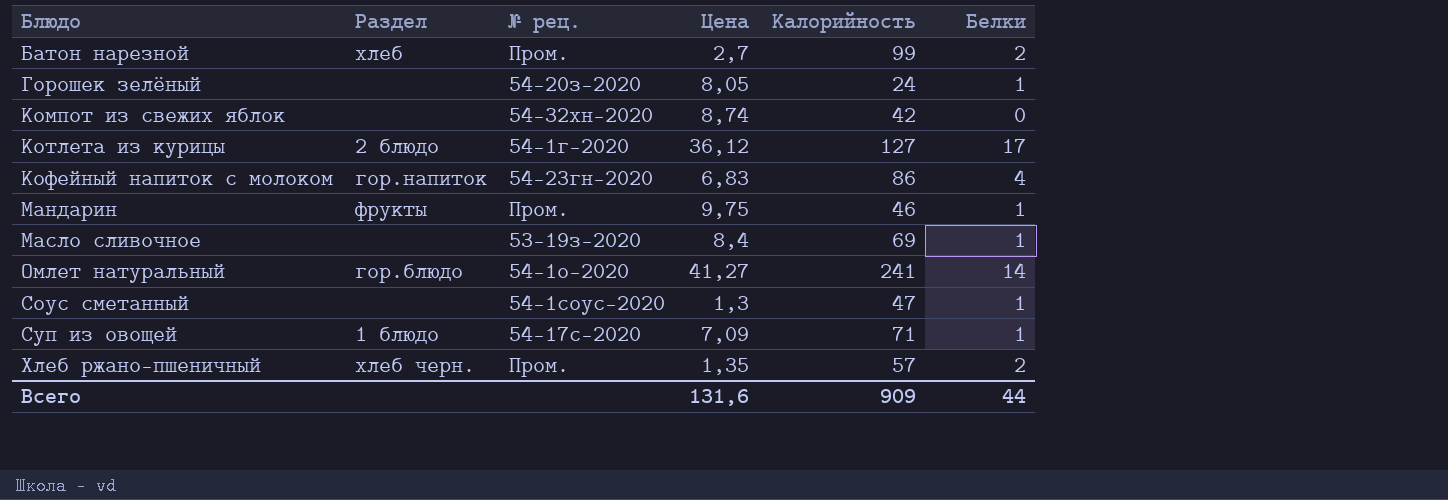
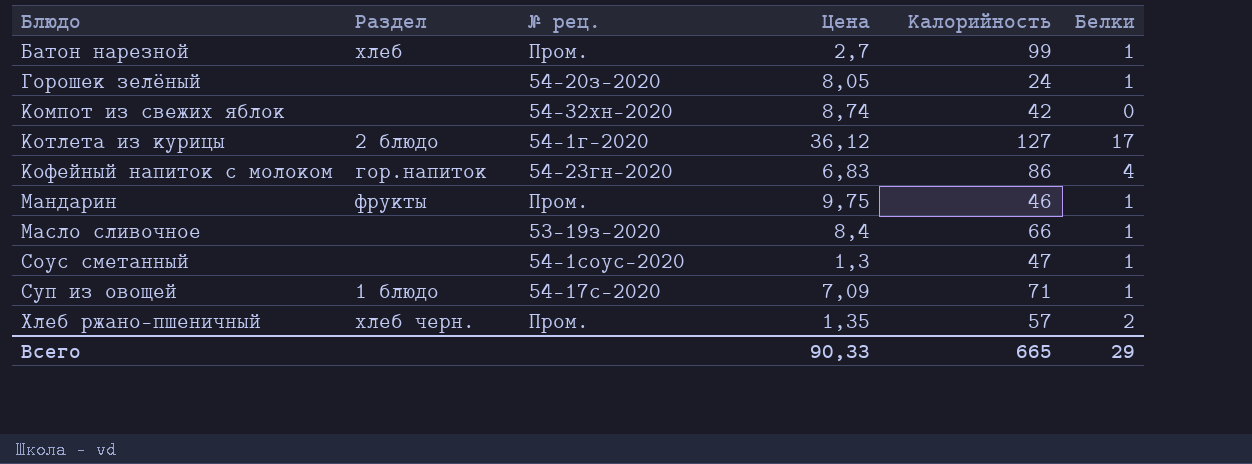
row Омлет натуральный: гор.блюдо | 54-1о-2020 | 41,27 | 241 | 14 -> none
Батон нарезной | Белки: 2 -> 1
Масло сливочное | Калорийность: 69 -> 66
Всего | Цена: 131,6 -> 90,33
Всего | Калорийность: 909 -> 665
Всего | Белки: 44 -> 29

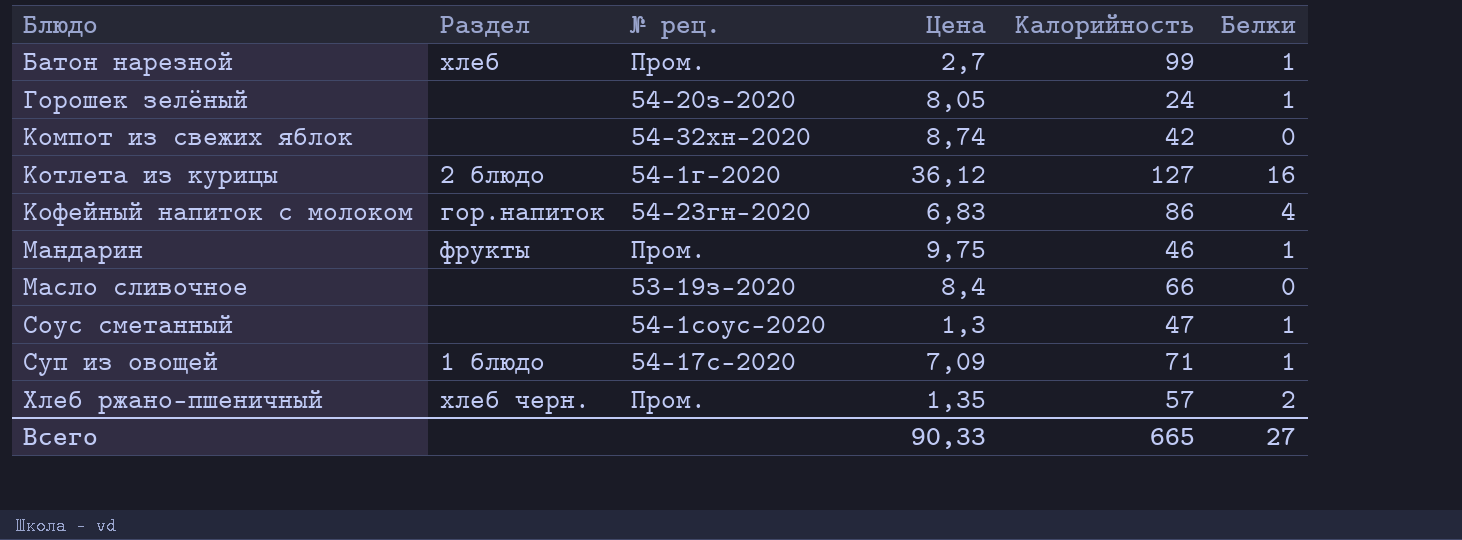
Котлета из курицы | Белки: 17 -> 16
Масло сливочное | Белки: 1 -> 0
Всего | Белки: 29 -> 27

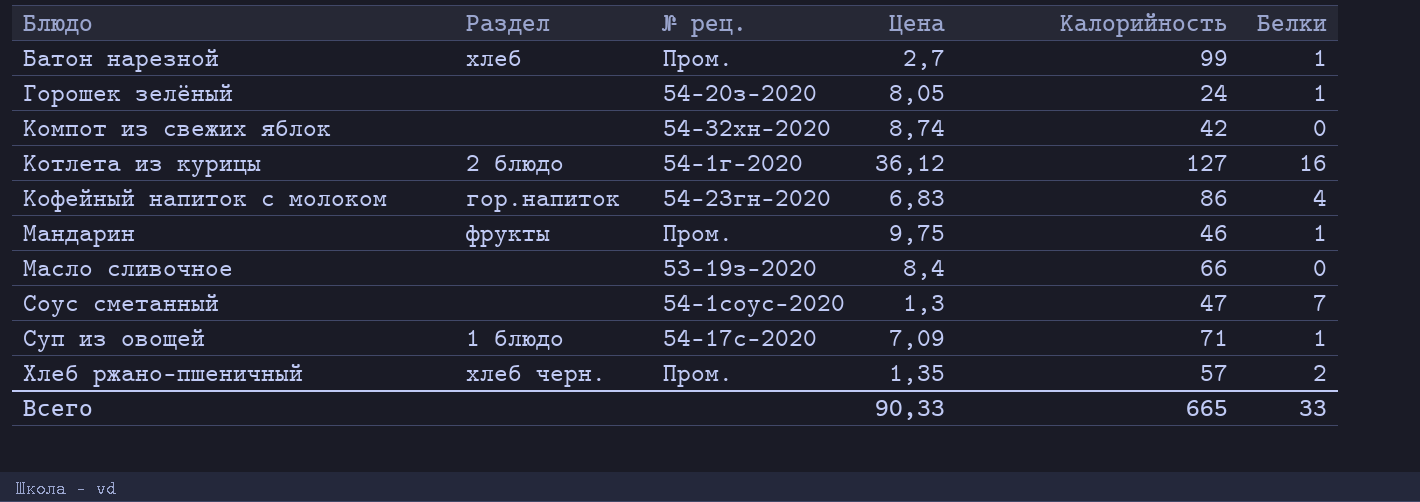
Соус сметанный | Белки: 1 -> 7
Всего | Белки: 27 -> 33

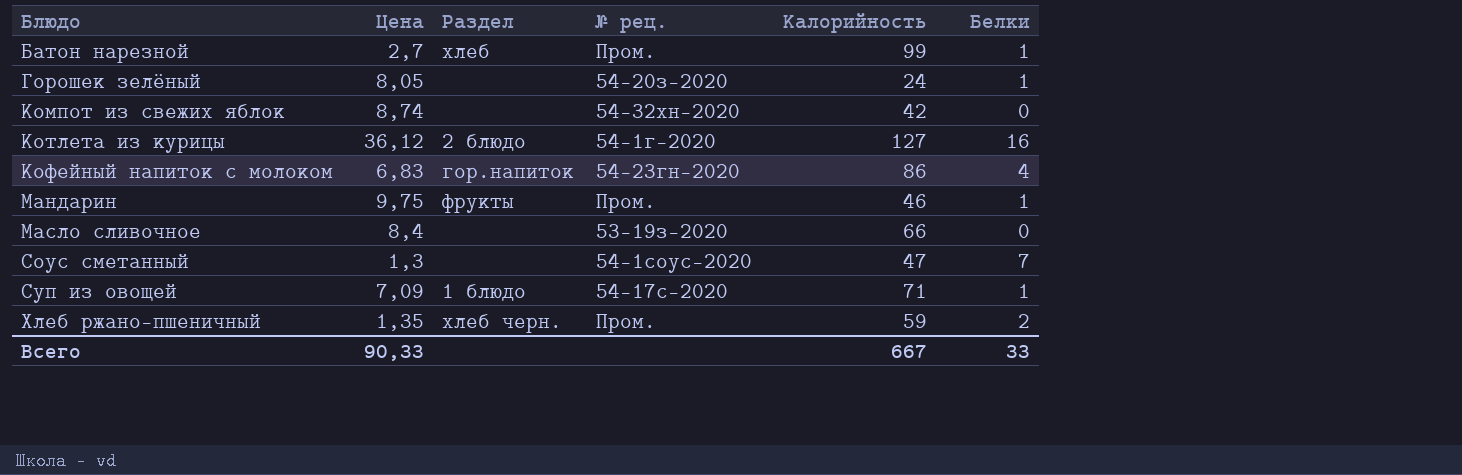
column Цена | position: 4 -> 2
Хлеб ржано-пшеничный | Калорийность: 57 -> 59
Всего | Калорийность: 665 -> 667

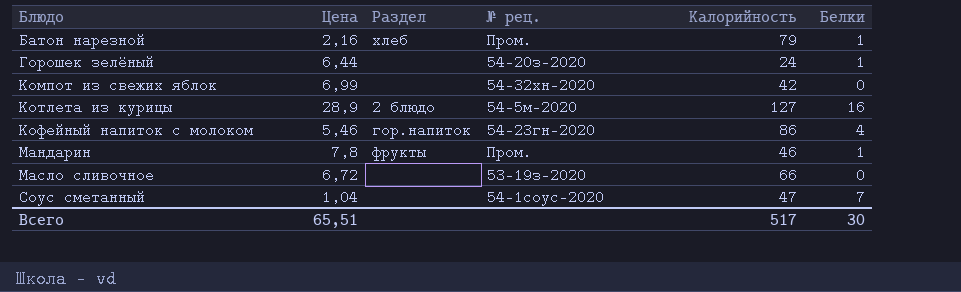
row Суп из овощей: 7,09 | 1 блюдо | 54-17с-2020 | 71 | 1 -> none
row Хлеб ржано-пшеничный: 1,35 | хлеб черн. | Пром. | 59 | 2 -> none
Батон нарезной | Цена: 2,7 -> 2,16
Батон нарезной | Калорийность: 99 -> 79
Горошек зелёный | Цена: 8,05 -> 6,44
Компот из свежих яблок | Цена: 8,74 -> 6,99
Котлета из курицы | Цена: 36,12 -> 28,9
Котлета из курицы | № рец.: 54-1г-2020 -> 54-5м-2020
Кофейный напиток с молоком | Цена: 6,83 -> 5,46
Мандарин | Цена: 9,75 -> 7,8
Масло сливочное | Цена: 8,4 -> 6,72
Соус сметанный | Цена: 1,3 -> 1,04
Всего | Цена: 90,33 -> 65,51
Всего | Калорийность: 667 -> 517
Всего | Белки: 33 -> 30

